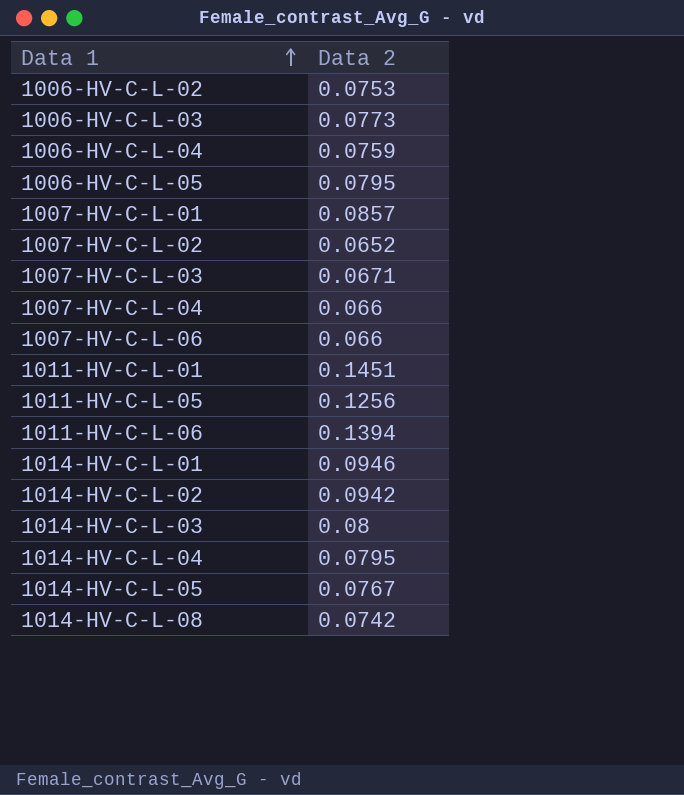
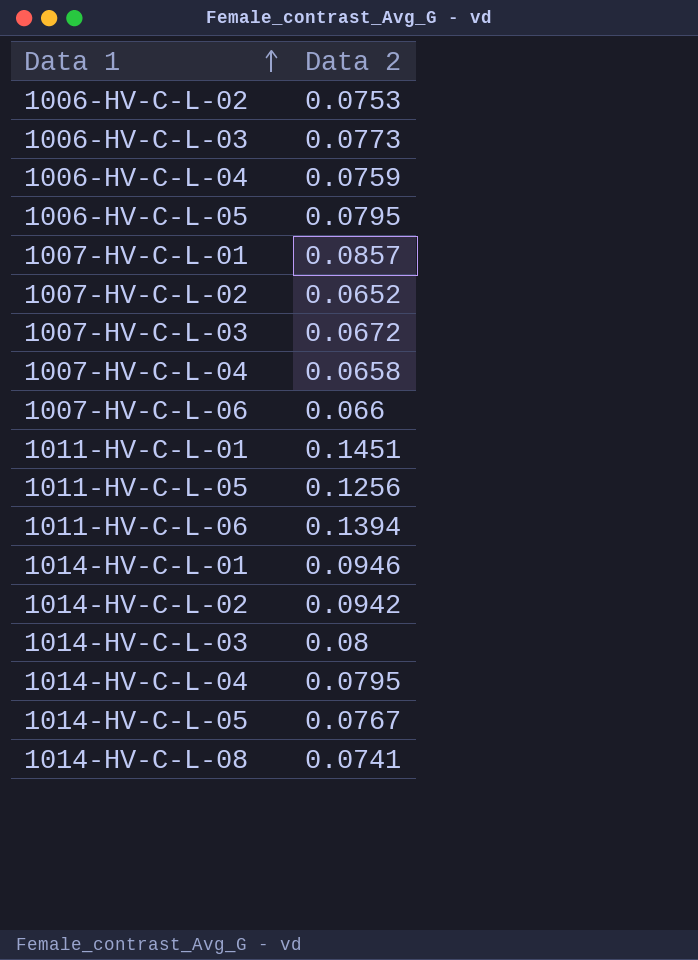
1007-HV-C-L-03 | Data 2: 0.0671 -> 0.0672
1007-HV-C-L-04 | Data 2: 0.066 -> 0.0658
1014-HV-C-L-08 | Data 2: 0.0742 -> 0.0741

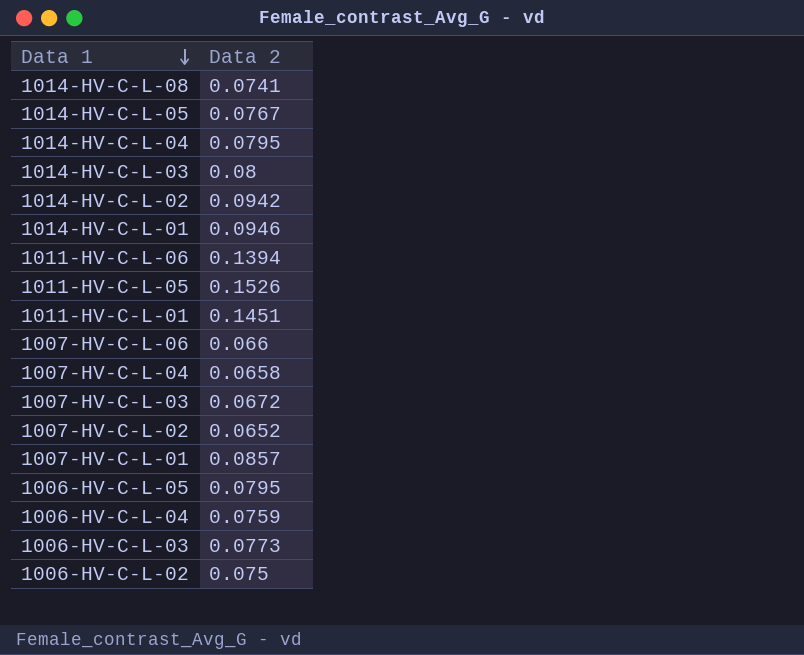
row order: Data 1 ascending -> Data 1 descending
1011-HV-C-L-05 | Data 2: 0.1256 -> 0.1526
1006-HV-C-L-02 | Data 2: 0.0753 -> 0.075

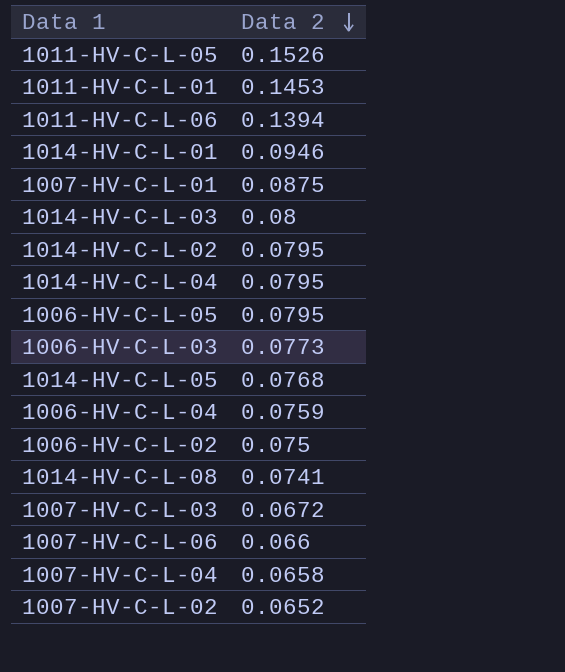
row order: Data 1 descending -> Data 2 descending
1011-HV-C-L-01 | Data 2: 0.1451 -> 0.1453
1007-HV-C-L-01 | Data 2: 0.0857 -> 0.0875
1014-HV-C-L-02 | Data 2: 0.0942 -> 0.0795
1014-HV-C-L-05 | Data 2: 0.0767 -> 0.0768

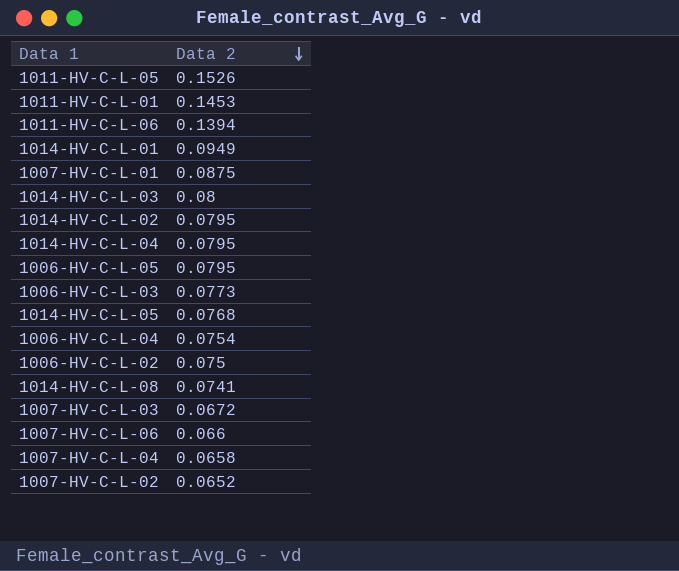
1014-HV-C-L-01 | Data 2: 0.0946 -> 0.0949
1006-HV-C-L-04 | Data 2: 0.0759 -> 0.0754

